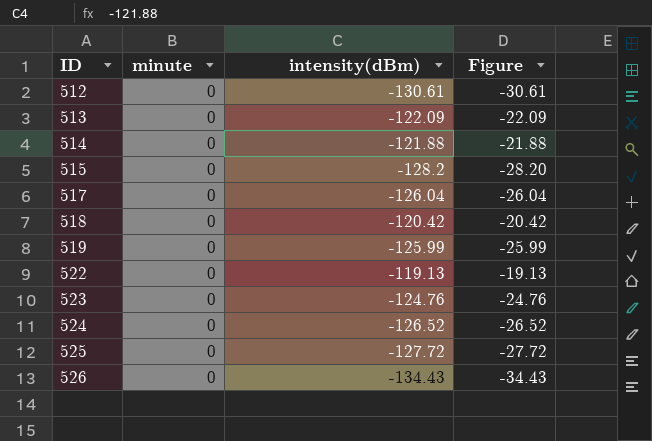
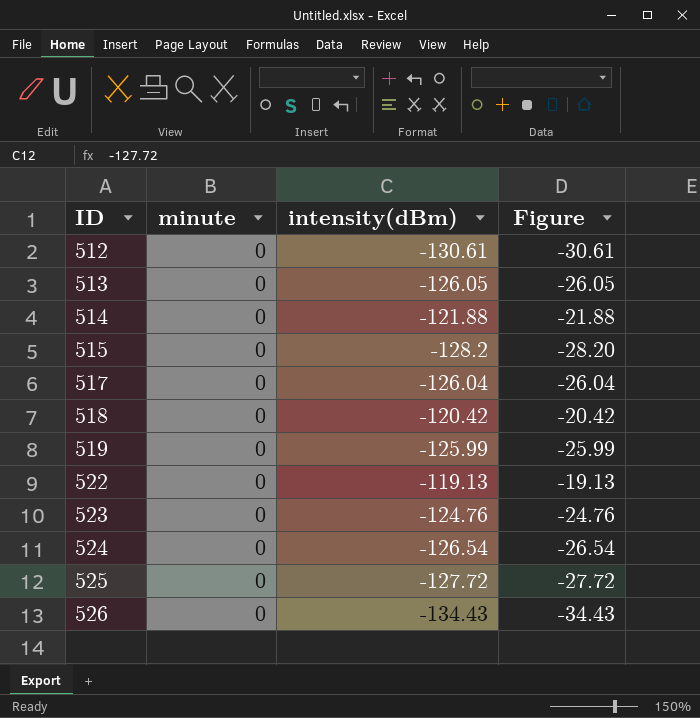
513 | intensity(dBm): -122.09 -> -126.05
513 | Figure: -22.09 -> -26.05
524 | intensity(dBm): -126.52 -> -126.54
524 | Figure: -26.52 -> -26.54

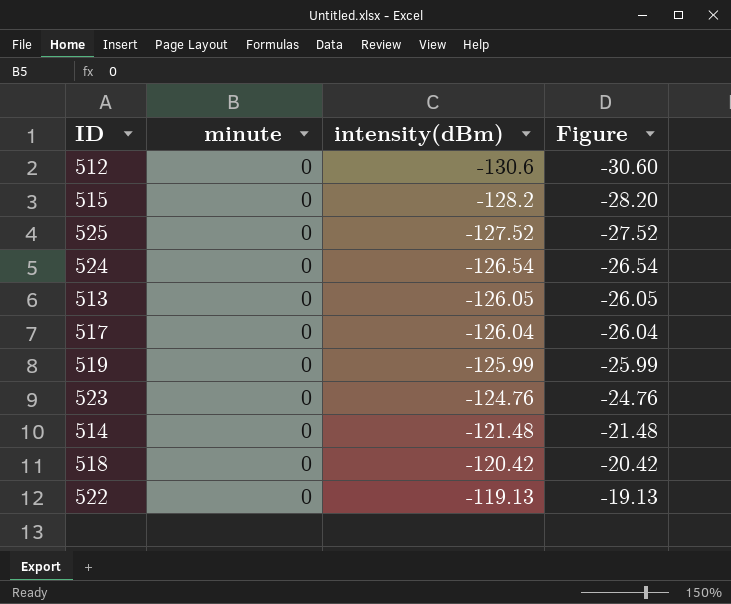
row order: ID ascending -> intensity(dBm) ascending
row 526: 0 | -134.43 | -34.43 -> none
512 | intensity(dBm): -130.61 -> -130.6
512 | Figure: -30.61 -> -30.60
525 | intensity(dBm): -127.72 -> -127.52
525 | Figure: -27.72 -> -27.52
514 | intensity(dBm): -121.88 -> -121.48
514 | Figure: -21.88 -> -21.48

